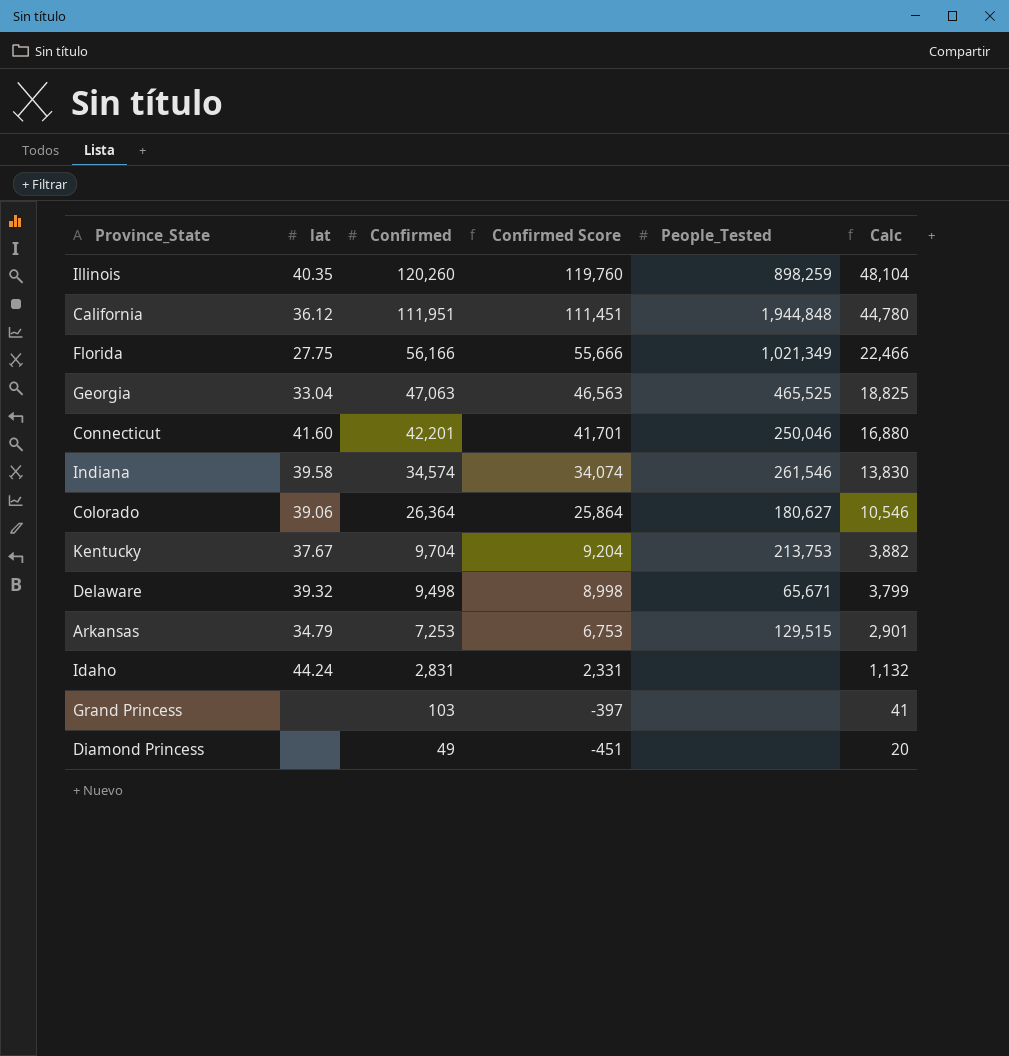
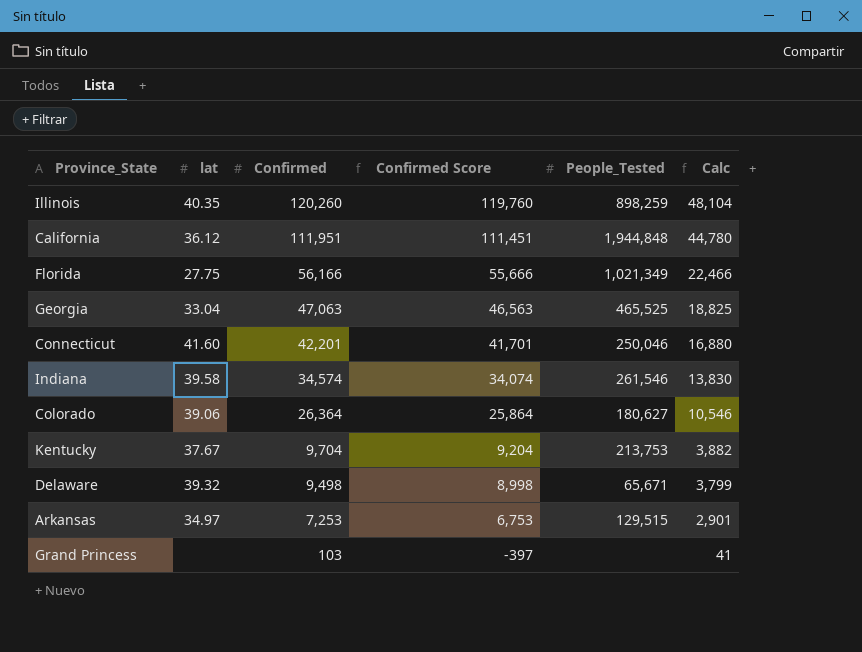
row Idaho: 44.24 | 2,831 | 2,331 | none | 1,132 -> none
row Diamond Princess: none | 49 | -451 | none | 20 -> none
Arkansas | lat: 34.79 -> 34.97

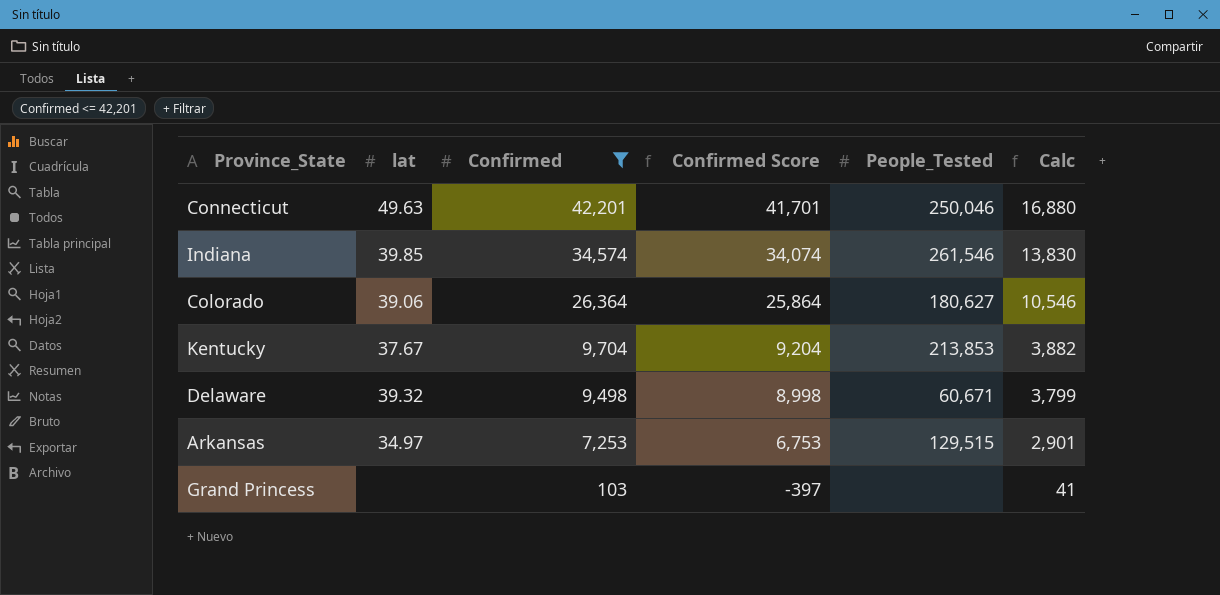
filter: none -> Confirmed <= 42,201
Connecticut | lat: 41.60 -> 49.63
Indiana | lat: 39.58 -> 39.85
Kentucky | People_Tested: 213,753 -> 213,853
Delaware | People_Tested: 65,671 -> 60,671

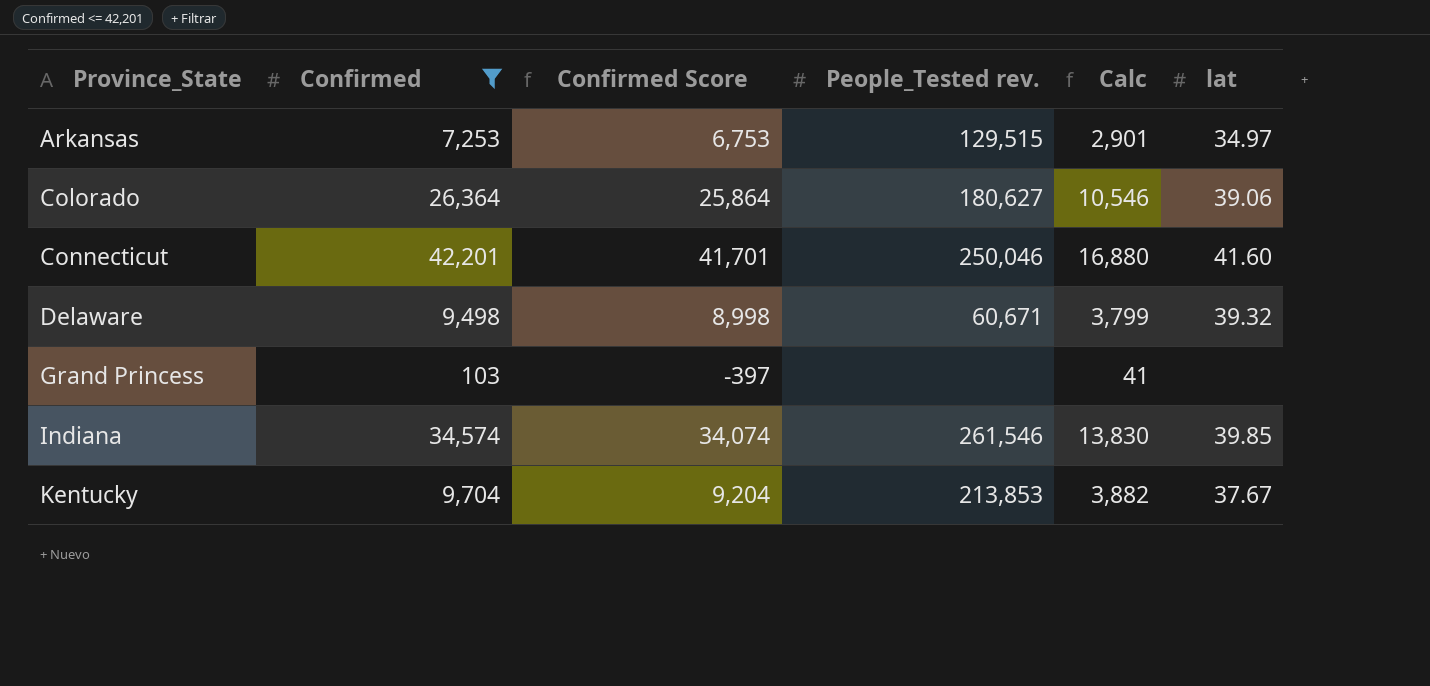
row order: Confirmed descending -> Province_State ascending
column name: People_Tested -> People_Tested rev.
column lat | position: 2 -> 6
Connecticut | lat: 49.63 -> 41.60

